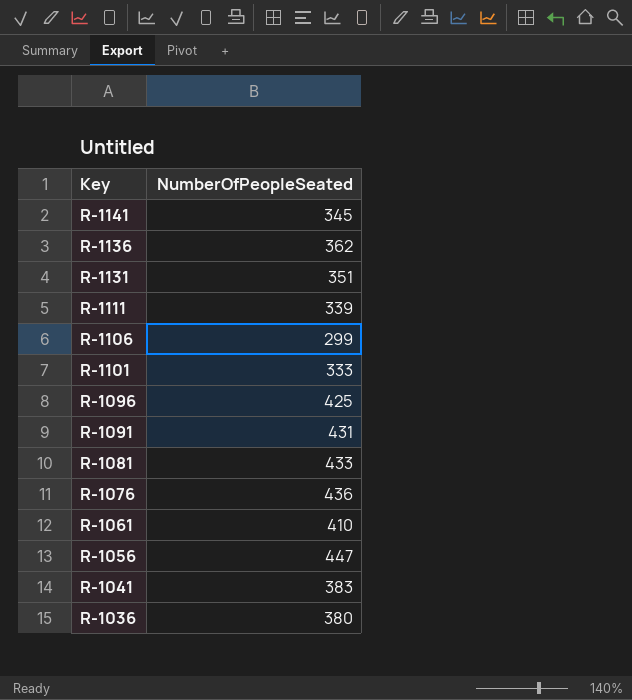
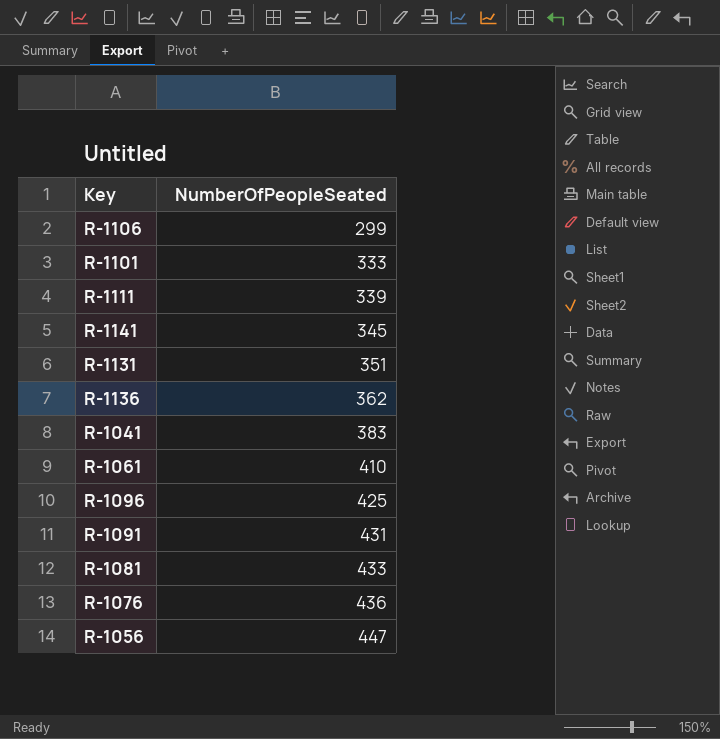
row order: Key descending -> NumberOfPeopleSeated ascending
row R-1036: 380 -> none

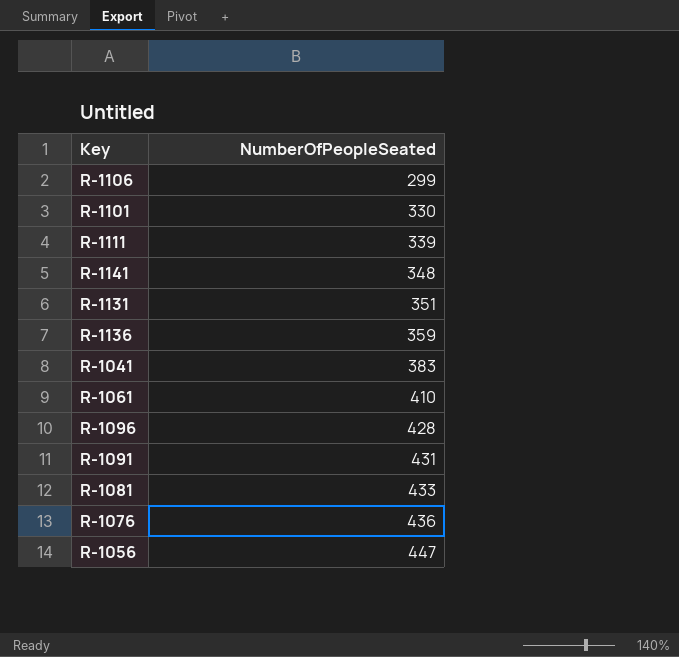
R-1101 | NumberOfPeopleSeated: 333 -> 330
R-1141 | NumberOfPeopleSeated: 345 -> 348
R-1136 | NumberOfPeopleSeated: 362 -> 359
R-1096 | NumberOfPeopleSeated: 425 -> 428

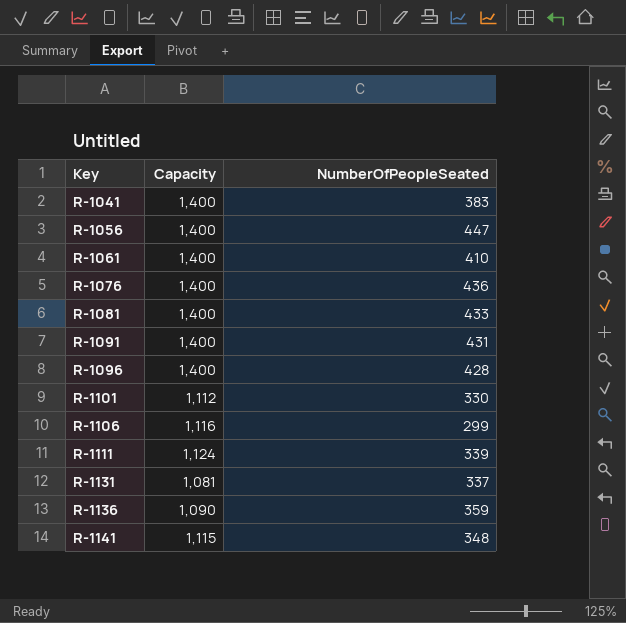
row order: NumberOfPeopleSeated ascending -> Key ascending
column Capacity | position: none -> 2
R-1131 | NumberOfPeopleSeated: 351 -> 337

